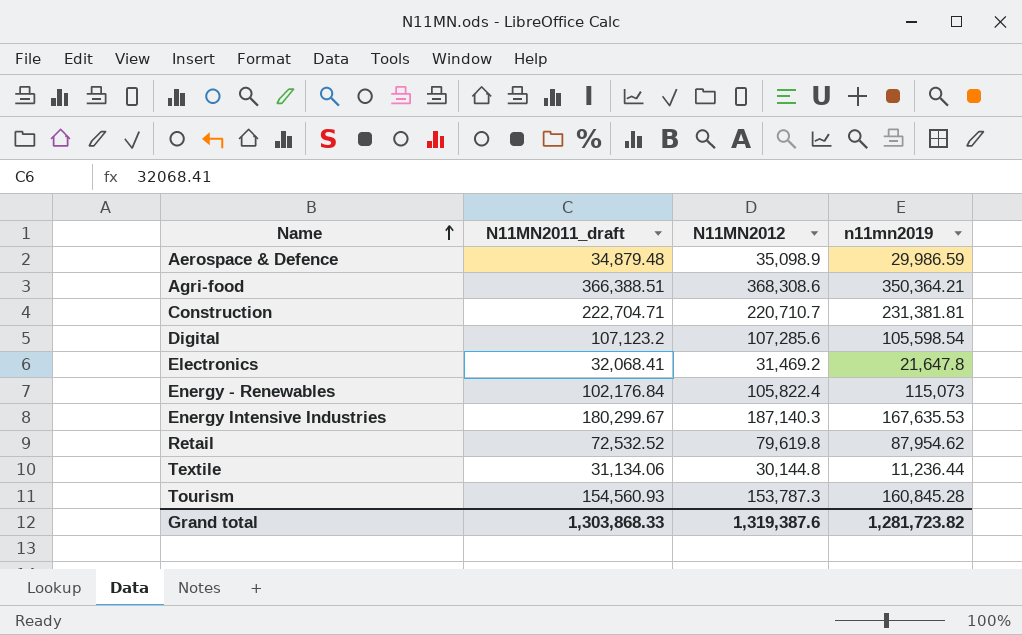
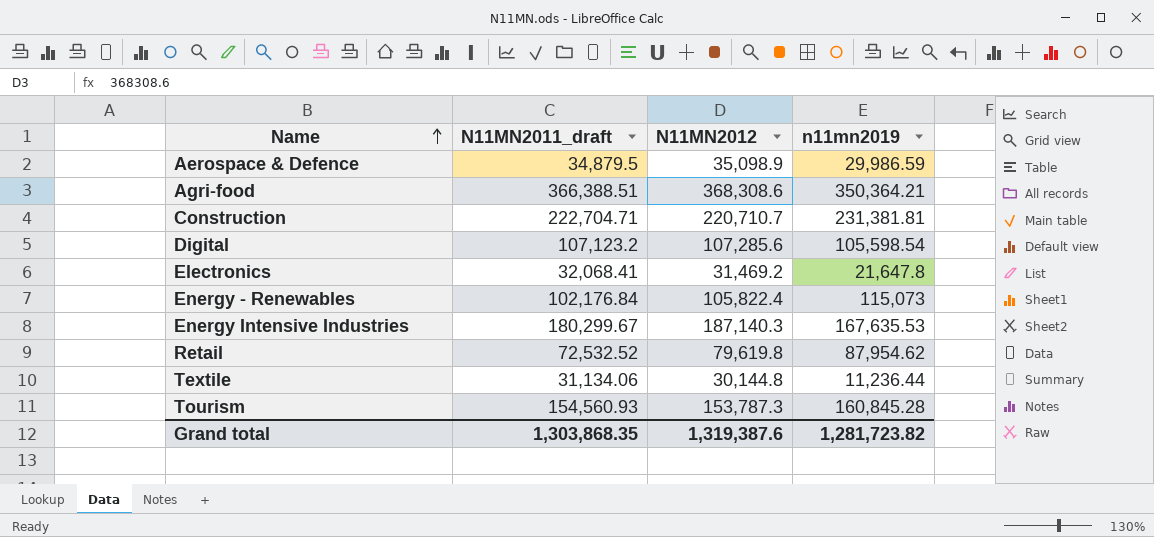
Aerospace & Defence | N11MN2011_draft: 34,879.48 -> 34,879.5
Grand total | N11MN2011_draft: 1,303,868.33 -> 1,303,868.35

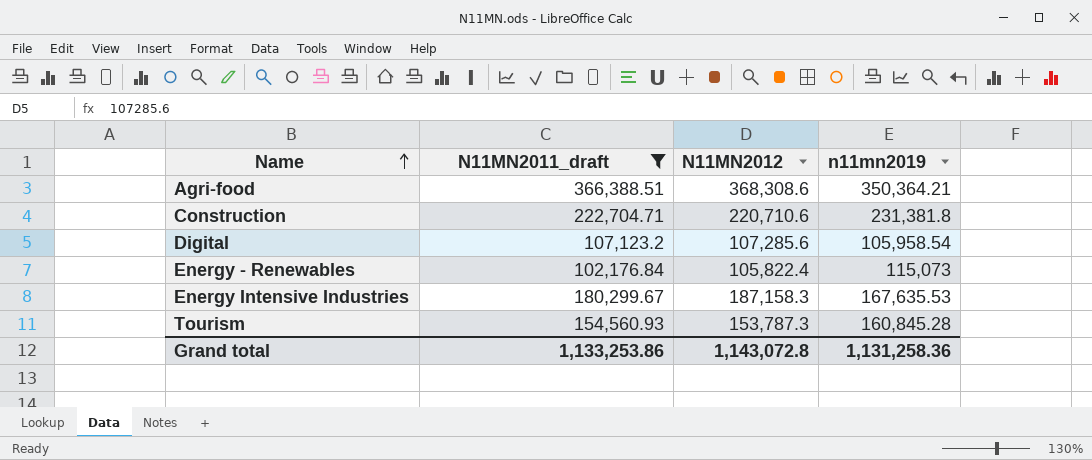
filter: none -> N11MN2011_draft >= 102,176.84
Construction | N11MN2012: 220,710.7 -> 220,710.6
Construction | n11mn2019: 231,381.81 -> 231,381.8
Digital | n11mn2019: 105,598.54 -> 105,958.54
Energy Intensive Industries | N11MN2012: 187,140.3 -> 187,158.3
Grand total | N11MN2011_draft: 1,303,868.35 -> 1,133,253.86
Grand total | N11MN2012: 1,319,387.6 -> 1,143,072.8
Grand total | n11mn2019: 1,281,723.82 -> 1,131,258.36

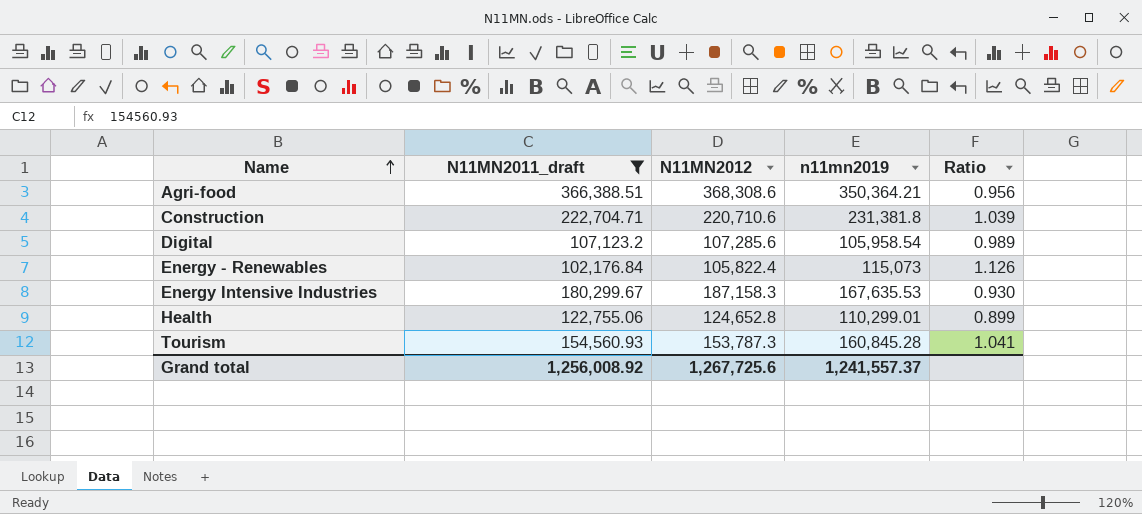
column Ratio | formula: none -> [n11mn2019] / [N11MN2011_draft]
row Health: none -> 122,755.06 | 124,652.8 | 110,299.01 | 0.899
Grand total | N11MN2011_draft: 1,133,253.86 -> 1,256,008.92
Grand total | N11MN2012: 1,143,072.8 -> 1,267,725.6
Grand total | n11mn2019: 1,131,258.36 -> 1,241,557.37

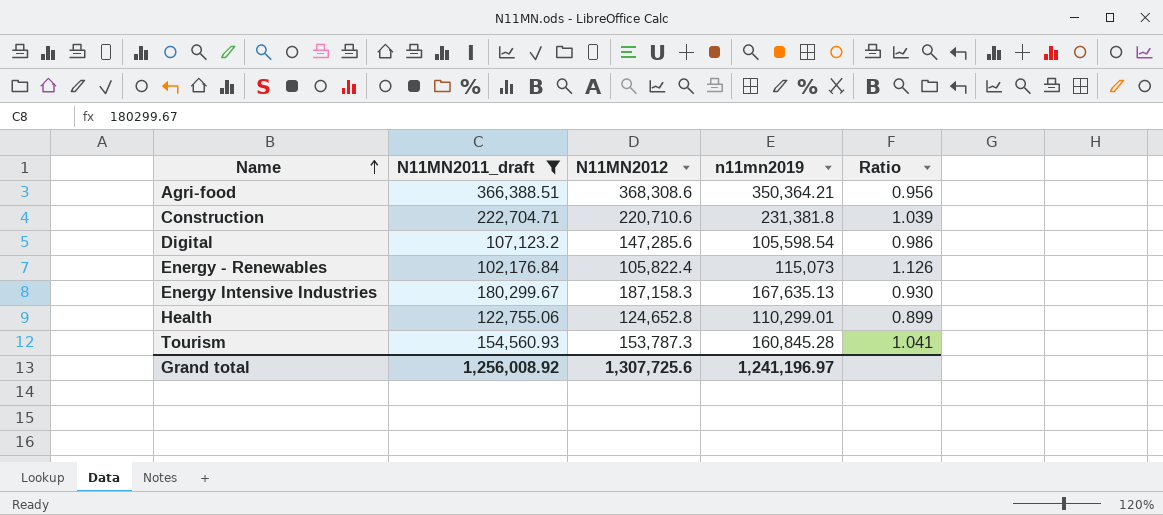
Digital | N11MN2012: 107,285.6 -> 147,285.6
Digital | n11mn2019: 105,958.54 -> 105,598.54
Digital | Ratio: 0.989 -> 0.986
Energy Intensive Industries | n11mn2019: 167,635.53 -> 167,635.13
Grand total | N11MN2012: 1,267,725.6 -> 1,307,725.6
Grand total | n11mn2019: 1,241,557.37 -> 1,241,196.97

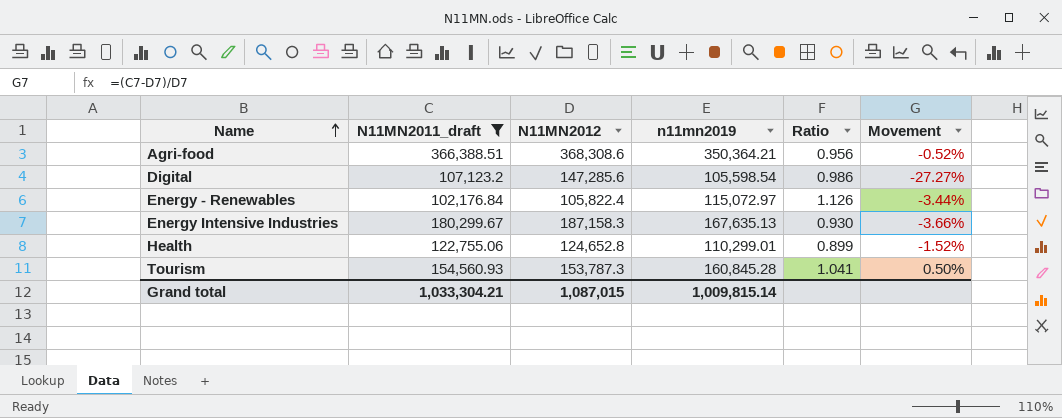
column Movement | formula: none -> ([N11MN2011_draft] - [N11MN2012]) / [N11MN2012]
row Construction: 222,704.71 | 220,710.6 | 231,381.8 | 1.039 -> none
Energy - Renewables | n11mn2019: 115,073 -> 115,072.97
Grand total | N11MN2011_draft: 1,256,008.92 -> 1,033,304.21
Grand total | N11MN2012: 1,307,725.6 -> 1,087,015
Grand total | n11mn2019: 1,241,196.97 -> 1,009,815.14

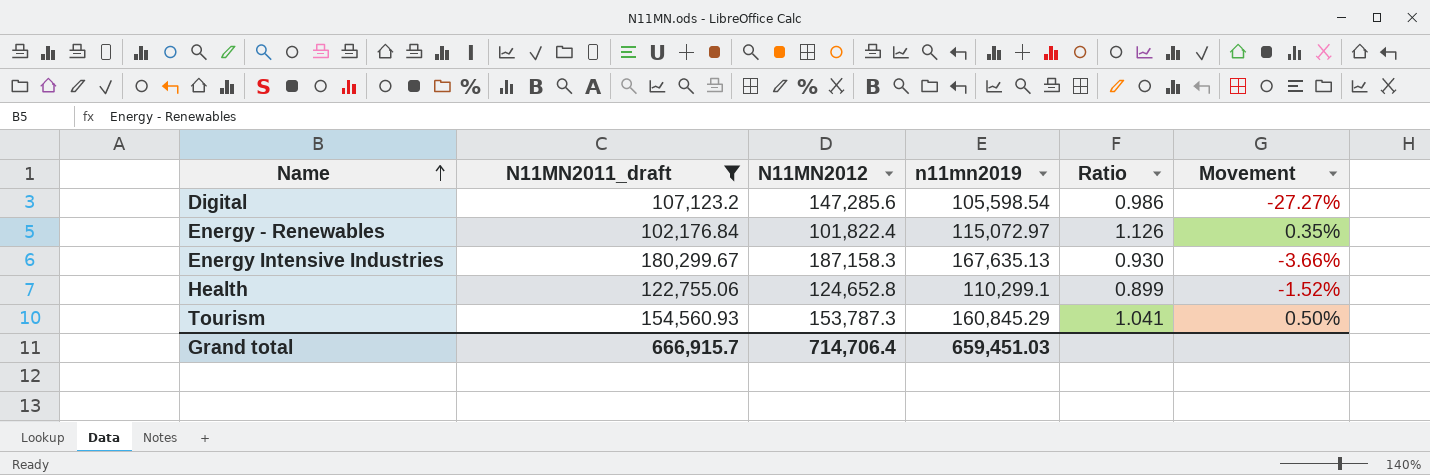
row Agri-food: 366,388.51 | 368,308.6 | 350,364.21 | 0.956 | -0.52% -> none
Energy - Renewables | N11MN2012: 105,822.4 -> 101,822.4
Energy - Renewables | Movement: -3.44% -> 0.35%
Health | n11mn2019: 110,299.01 -> 110,299.1
Tourism | n11mn2019: 160,845.28 -> 160,845.29
Grand total | N11MN2011_draft: 1,033,304.21 -> 666,915.7
Grand total | N11MN2012: 1,087,015 -> 714,706.4
Grand total | n11mn2019: 1,009,815.14 -> 659,451.03

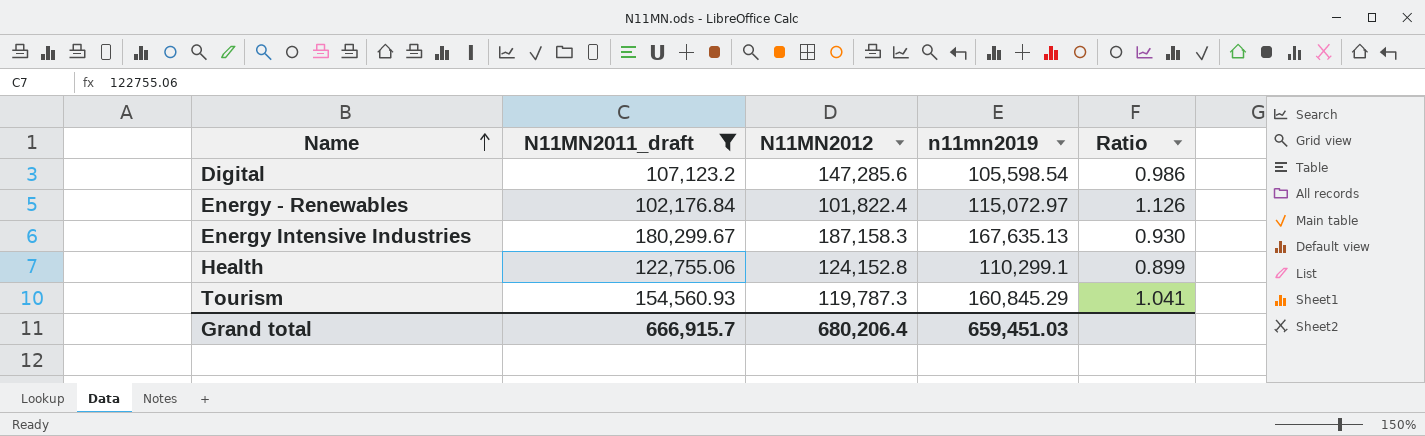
column Movement | formula: ([N11MN2011_draft] - [N11MN2012]) / [N11MN2012] -> none
Health | N11MN2012: 124,652.8 -> 124,152.8
Tourism | N11MN2012: 153,787.3 -> 119,787.3
Grand total | N11MN2012: 714,706.4 -> 680,206.4

